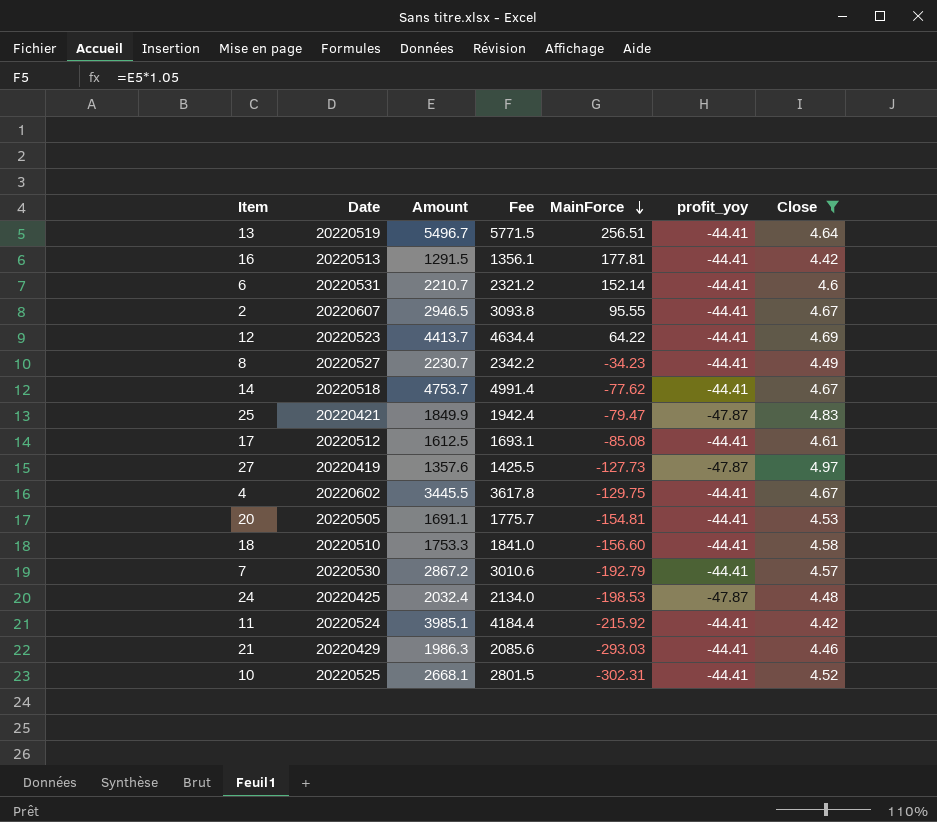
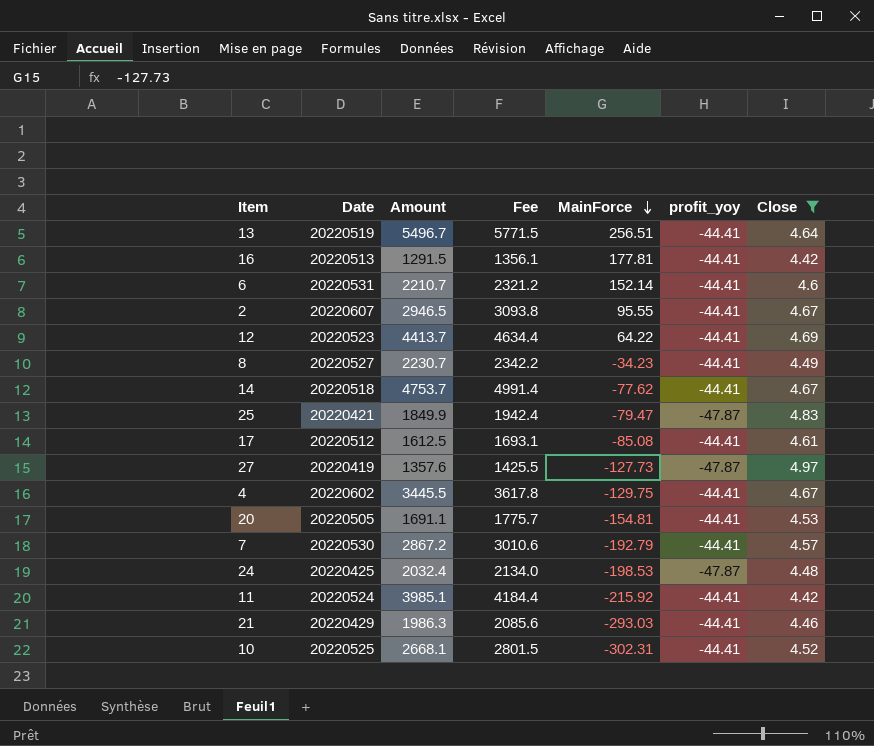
row 18: 20220510 | 1753.3 | 1841.0 | -156.60 | -44.41 | 4.58 -> none

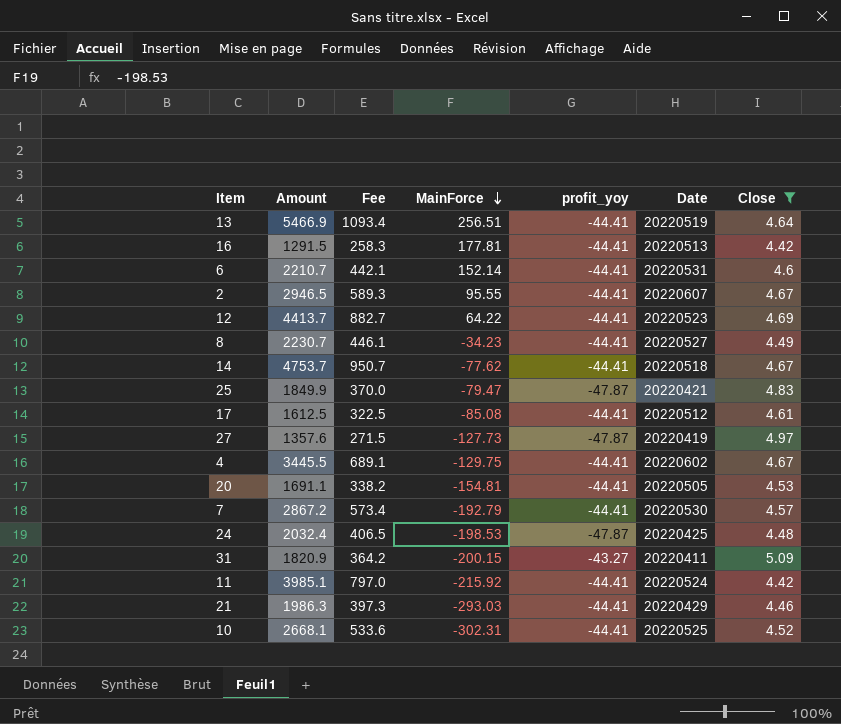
column Fee | formula: [Amount] * 1.05 -> [Amount] * 0.2
column Date | position: 2 -> 6
13 | Amount: 5496.7 -> 5466.9
row 31: none -> 1820.9 | 364.2 | -200.15 | -43.27 | 20220411 | 5.09

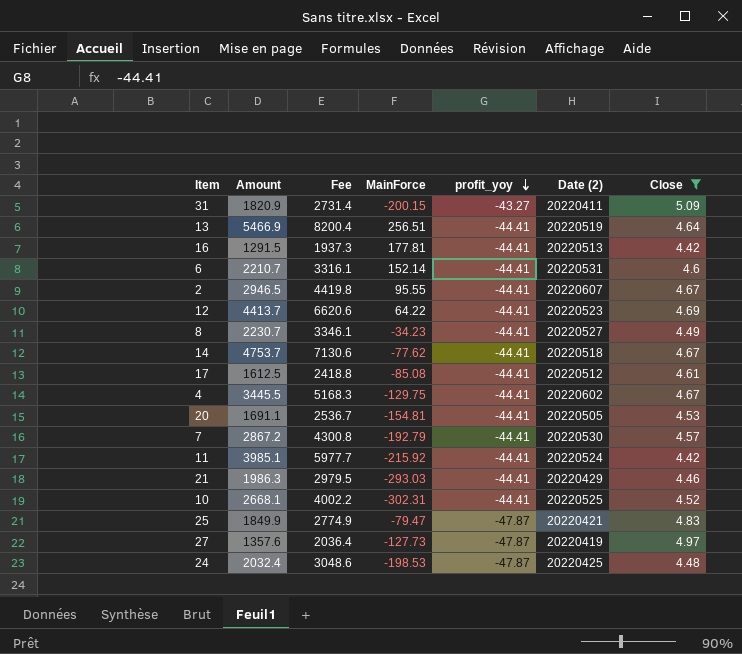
row order: MainForce descending -> profit_yoy descending
column Fee | formula: [Amount] * 0.2 -> [Amount] * 1.5
column name: Date -> Date (2)

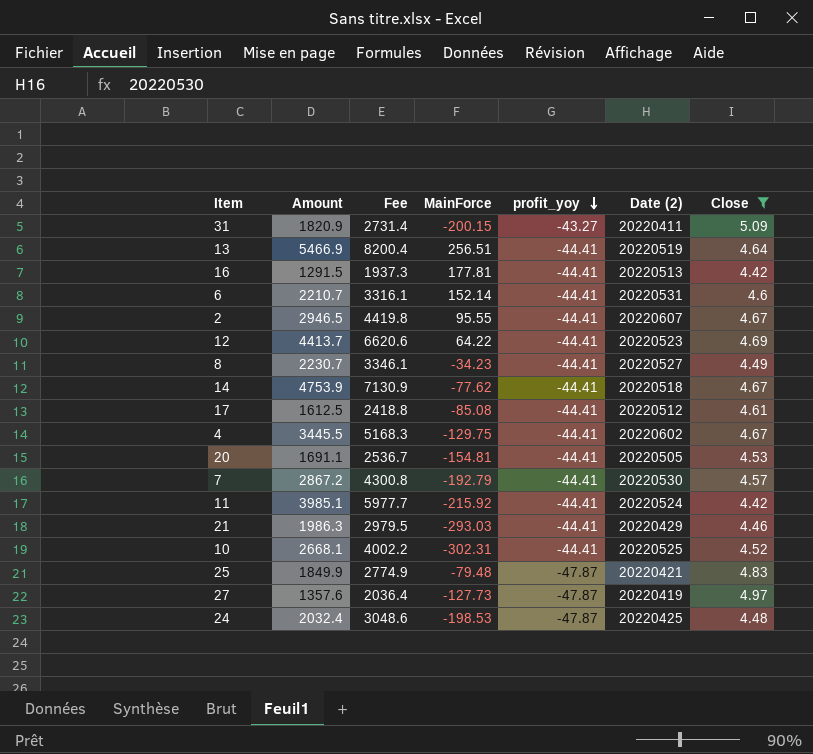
14 | Amount: 4753.7 -> 4753.9
14 | Fee: 7130.6 -> 7130.9
25 | MainForce: -79.47 -> -79.48

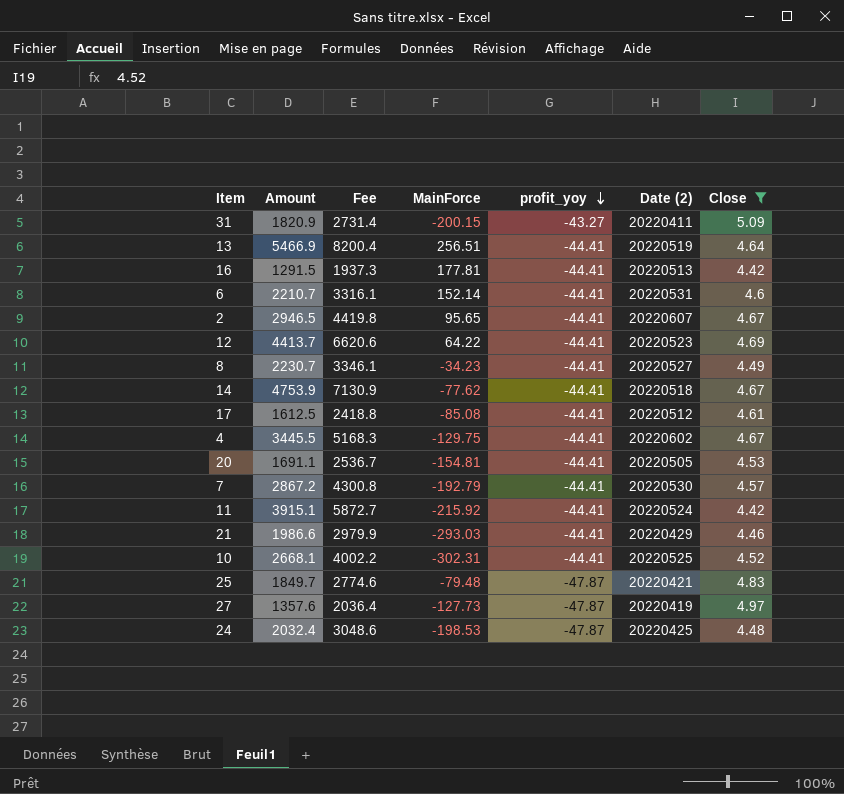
2 | MainForce: 95.55 -> 95.65
11 | Amount: 3985.1 -> 3915.1
11 | Fee: 5977.7 -> 5872.7
21 | Amount: 1986.3 -> 1986.6
21 | Fee: 2979.5 -> 2979.9
25 | Amount: 1849.9 -> 1849.7
25 | Fee: 2774.9 -> 2774.6

